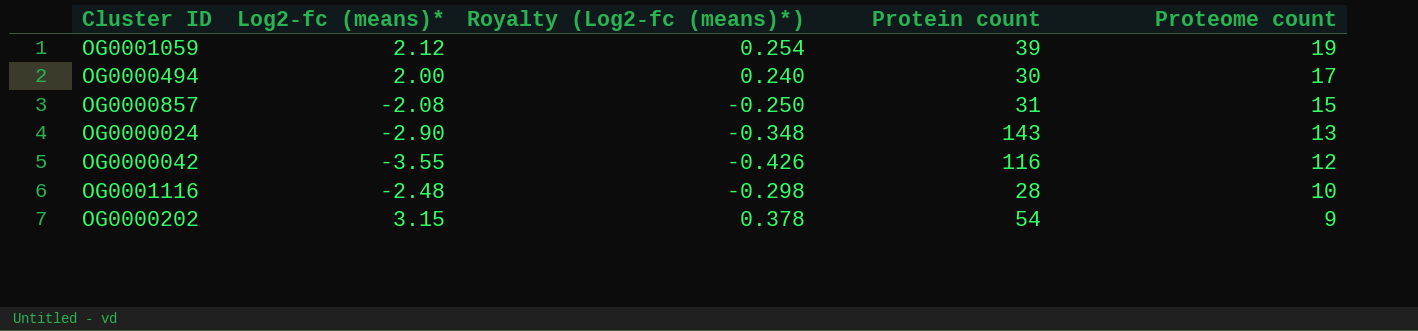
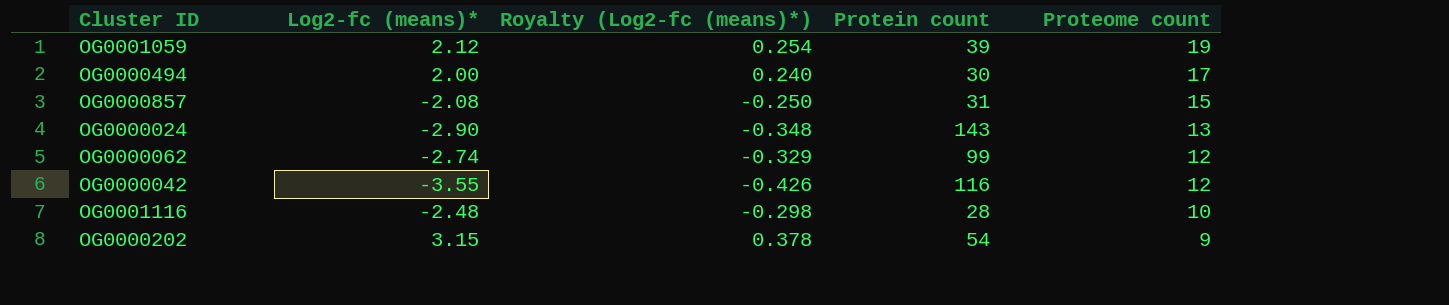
row OG0000062: none -> -2.74 | -0.329 | 99 | 12

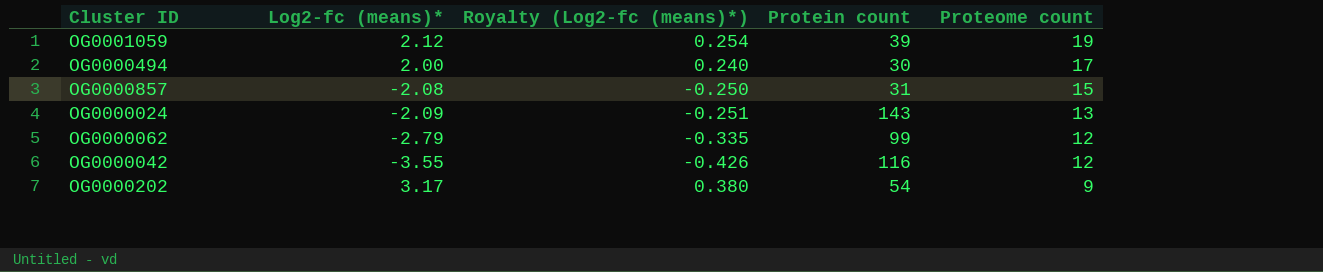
row OG0001116: -2.48 | -0.298 | 28 | 10 -> none
OG0000024 | Log2-fc (means)*: -2.90 -> -2.09
OG0000024 | Royalty (Log2-fc (means)*): -0.348 -> -0.251
OG0000062 | Log2-fc (means)*: -2.74 -> -2.79
OG0000062 | Royalty (Log2-fc (means)*): -0.329 -> -0.335
OG0000202 | Log2-fc (means)*: 3.15 -> 3.17
OG0000202 | Royalty (Log2-fc (means)*): 0.378 -> 0.380

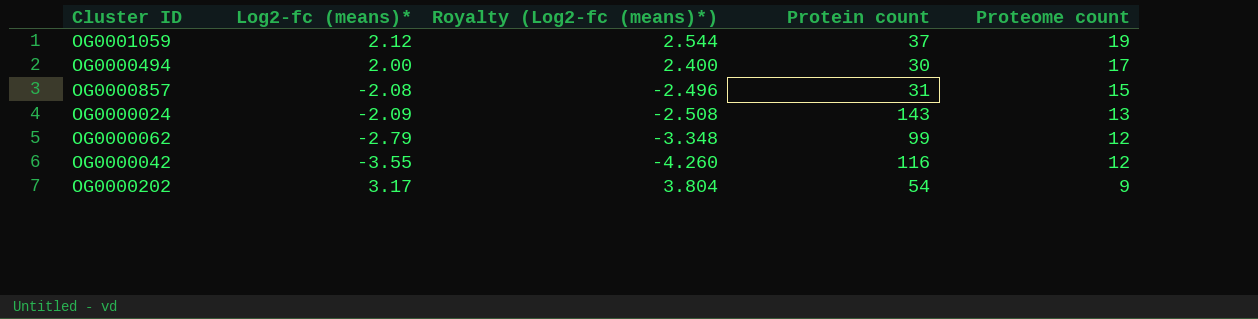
column Royalty (Log2-fc (means)*) | formula: [Log2-fc (means)*] * 0.12 -> [Log2-fc (means)*] * 1.2
OG0001059 | Protein count: 39 -> 37

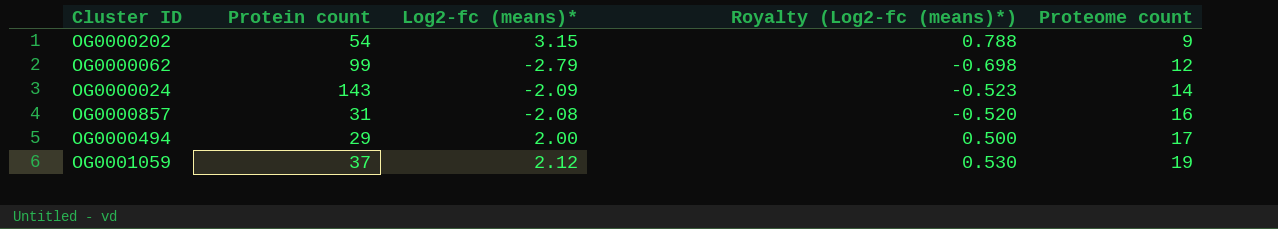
row order: Proteome count descending -> Proteome count ascending
column Protein count | position: 4 -> 2
column Royalty (Log2-fc (means)*) | formula: [Log2-fc (means)*] * 1.2 -> [Log2-fc (means)*] * 0.25
row OG0000042: -3.55 | -4.260 | 116 | 12 -> none
OG0000202 | Log2-fc (means)*: 3.17 -> 3.15
OG0000024 | Proteome count: 13 -> 14
OG0000857 | Proteome count: 15 -> 16
OG0000494 | Protein count: 30 -> 29

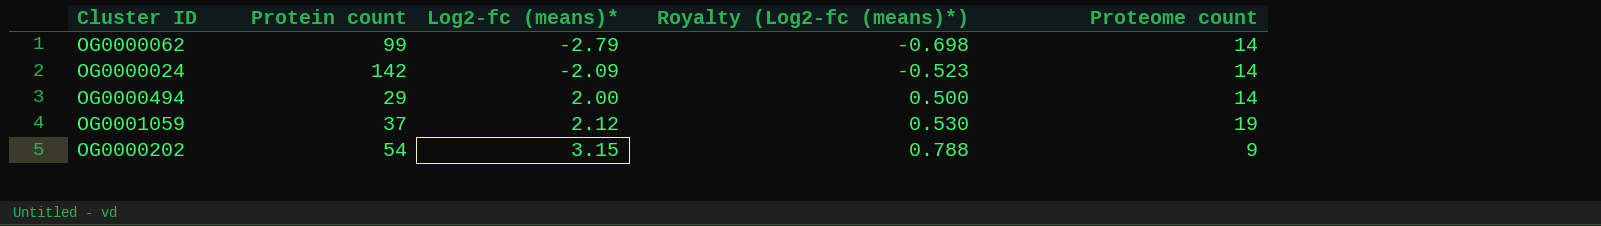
row order: Proteome count ascending -> Log2-fc (means)* ascending
row OG0000857: 31 | -2.08 | -0.520 | 16 -> none
OG0000062 | Proteome count: 12 -> 14
OG0000024 | Protein count: 143 -> 142
OG0000494 | Proteome count: 17 -> 14

